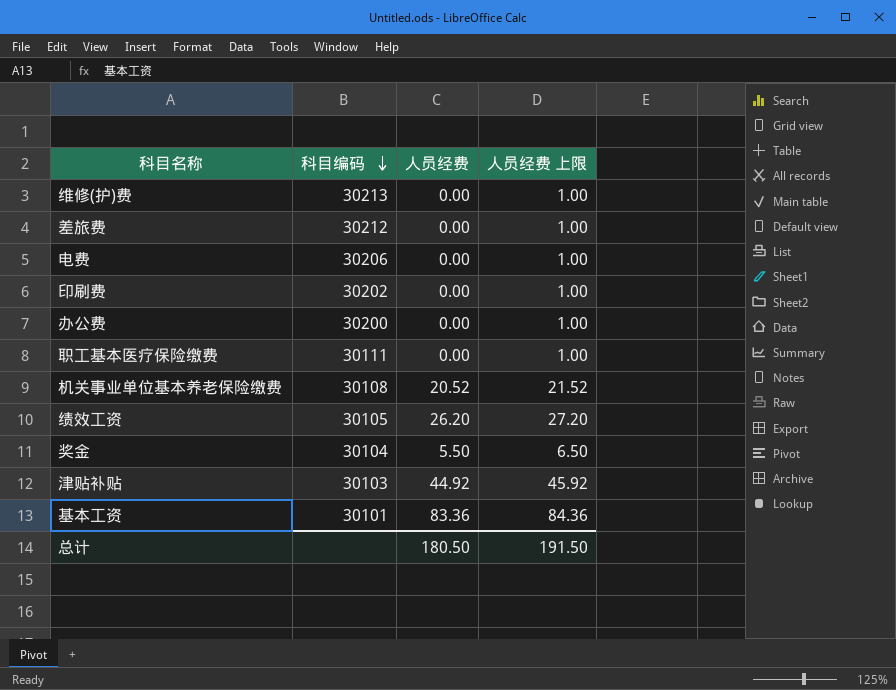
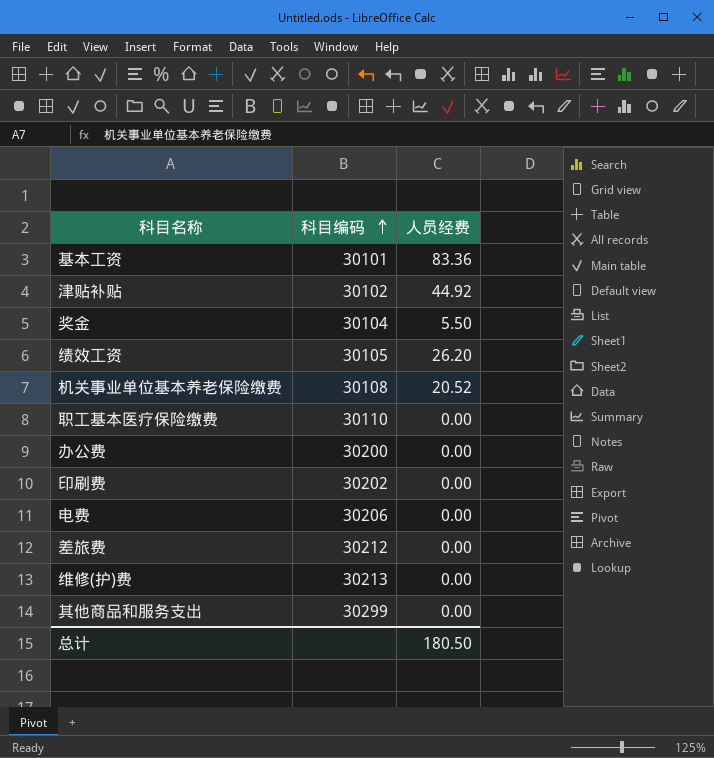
row order: 科目编码 descending -> 科目编码 ascending
column 人员经费 上限 | formula: [人员经费] + 1 -> none
津贴补贴 | 科目编码: 30103 -> 30102
职工基本医疗保险缴费 | 科目编码: 30111 -> 30110
row 其他商品和服务支出: none -> 30299 | 0.00

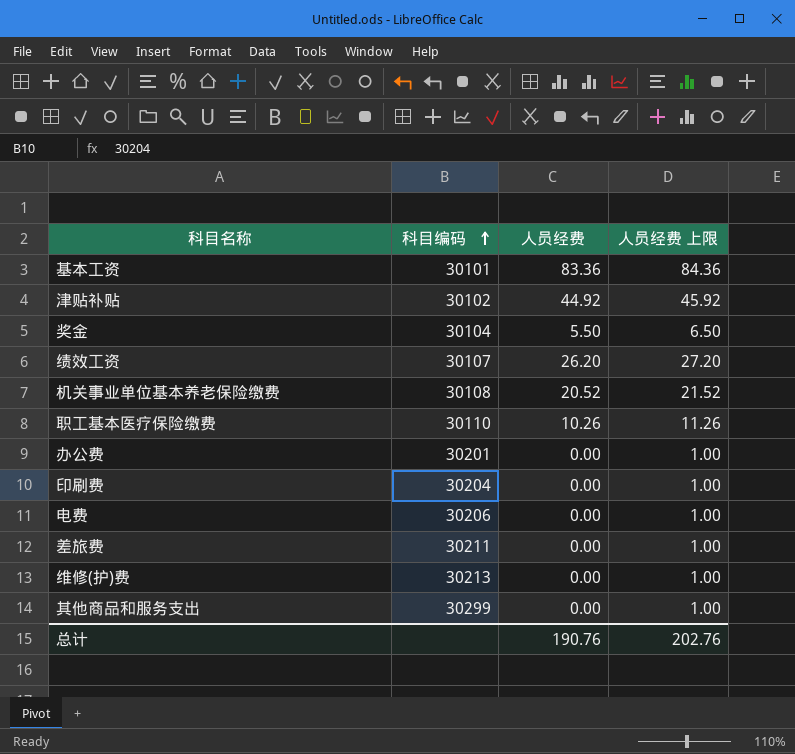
column 人员经费 上限 | formula: none -> [人员经费] + 1
绩效工资 | 科目编码: 30105 -> 30107
职工基本医疗保险缴费 | 人员经费: 0.00 -> 10.26
办公费 | 科目编码: 30200 -> 30201
印刷费 | 科目编码: 30202 -> 30204
差旅费 | 科目编码: 30212 -> 30211
总计 | 人员经费: 180.50 -> 190.76

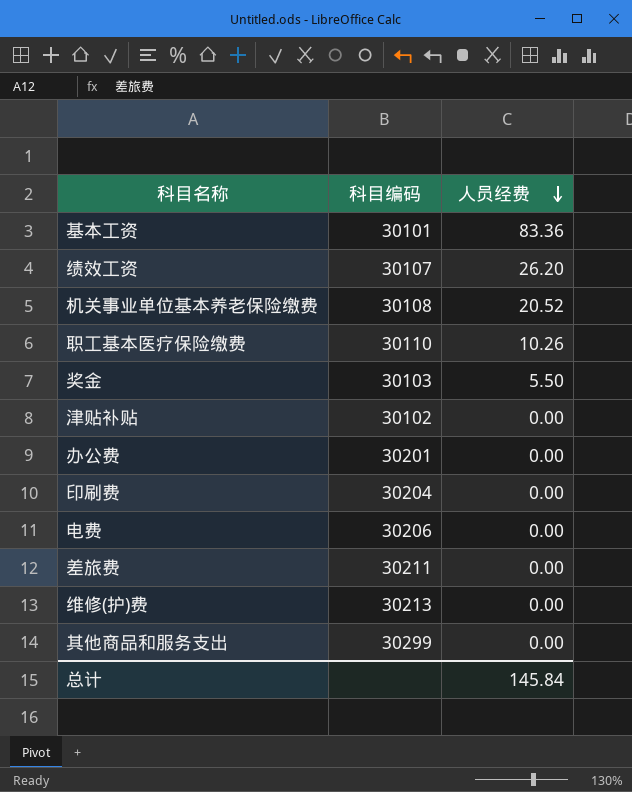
row order: 科目编码 ascending -> 人员经费 descending
column 人员经费 上限 | formula: [人员经费] + 1 -> none
奖金 | 科目编码: 30104 -> 30103
津贴补贴 | 人员经费: 44.92 -> 0.00
总计 | 人员经费: 190.76 -> 145.84

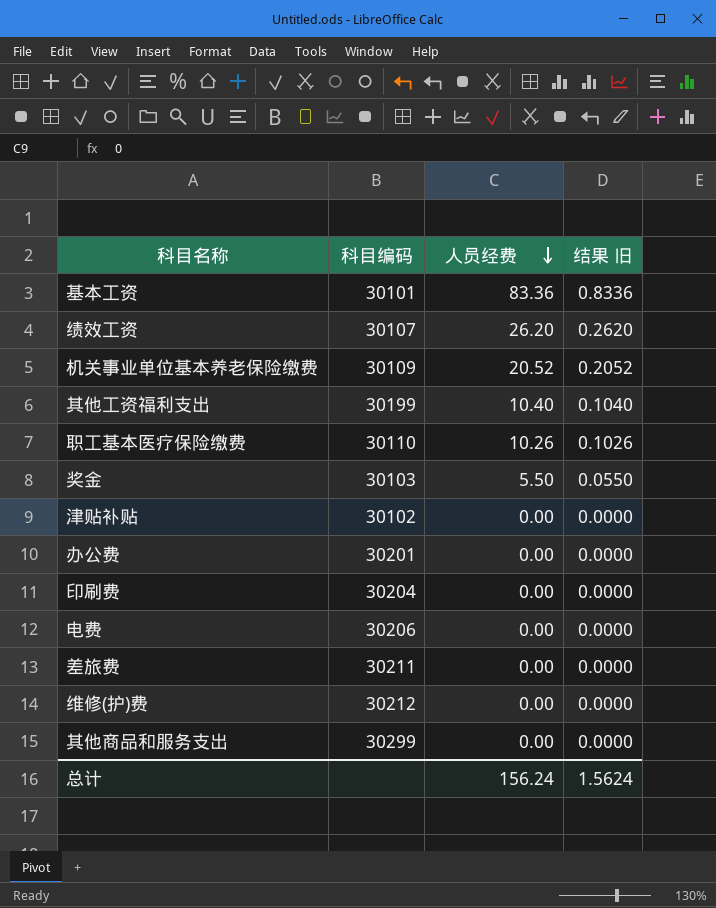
column 结果 旧 | formula: none -> [人员经费] * 0.01
机关事业单位基本养老保险缴费 | 科目编码: 30108 -> 30109
row 其他工资福利支出: none -> 30199 | 10.40 | 0.1040
维修(护)费 | 科目编码: 30213 -> 30212
总计 | 人员经费: 145.84 -> 156.24

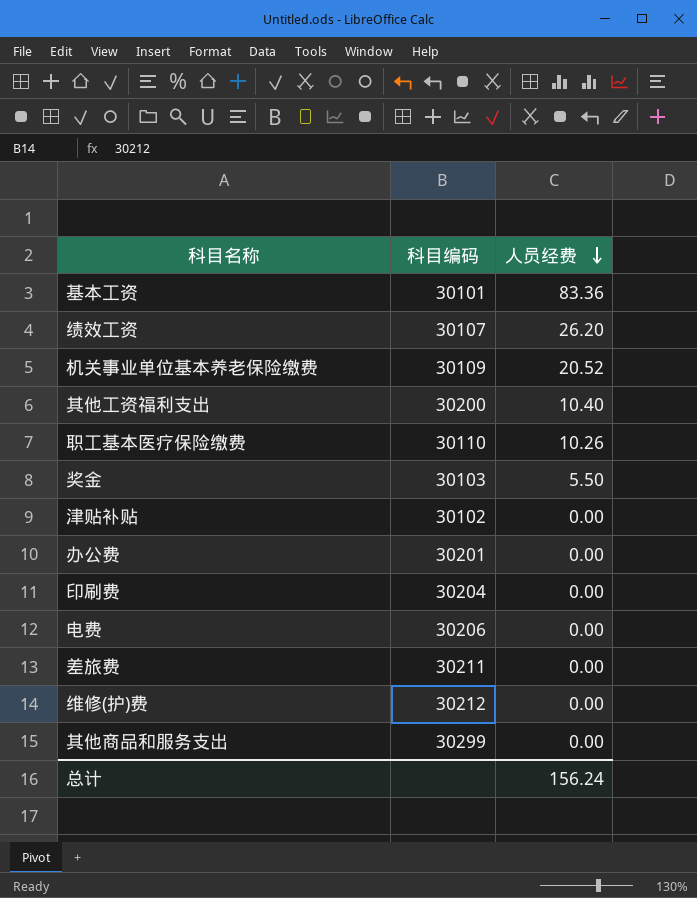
column 结果 旧 | formula: [人员经费] * 0.01 -> none
其他工资福利支出 | 科目编码: 30199 -> 30200

